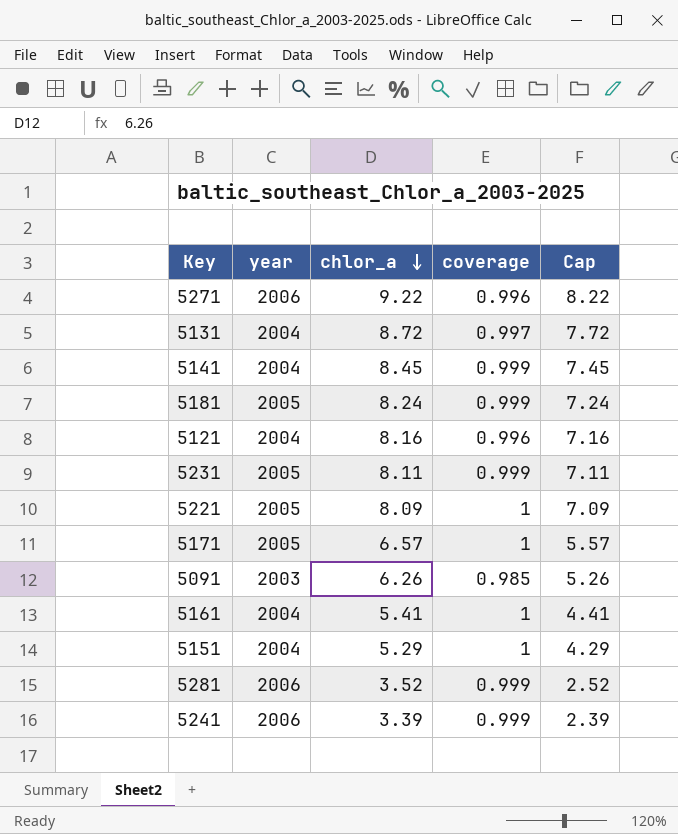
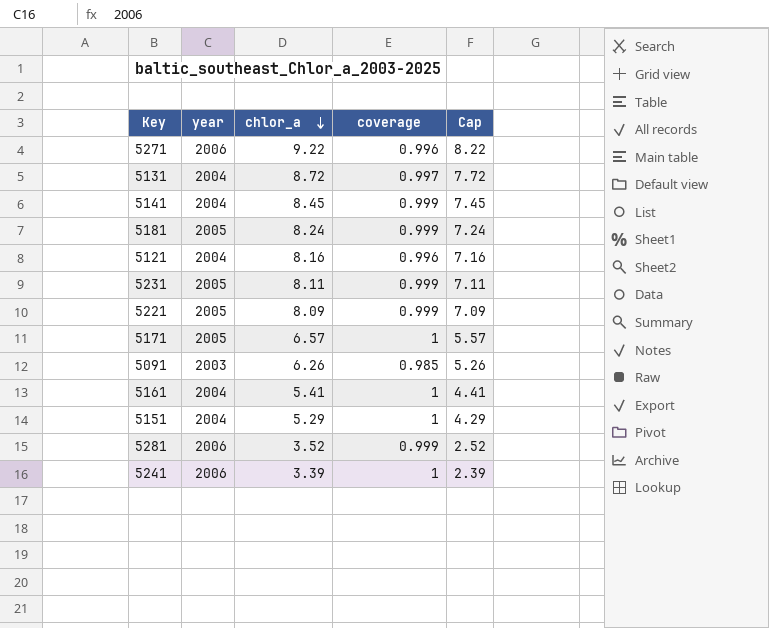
5221 | coverage: 1 -> 0.999
5241 | coverage: 0.999 -> 1

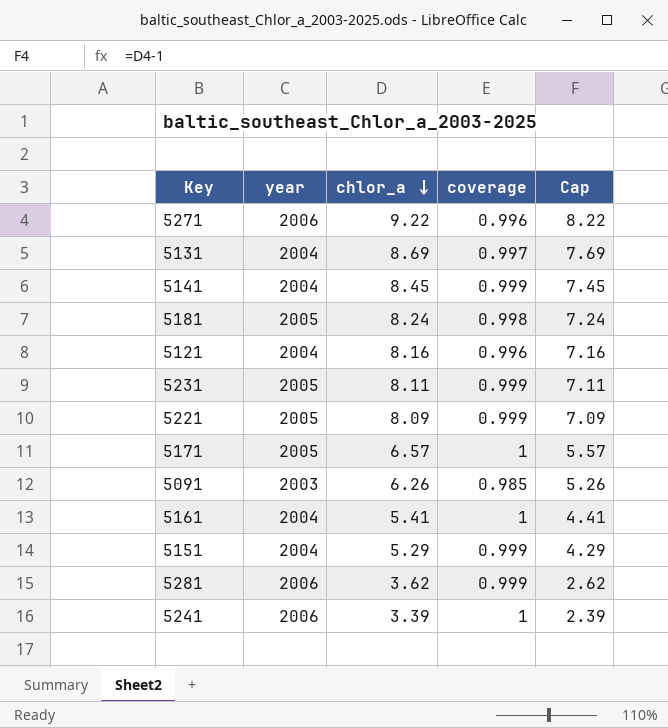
5131 | chlor_a: 8.72 -> 8.69
5131 | Cap: 7.72 -> 7.69
5181 | coverage: 0.999 -> 0.998
5151 | coverage: 1 -> 0.999
5281 | chlor_a: 3.52 -> 3.62
5281 | Cap: 2.52 -> 2.62

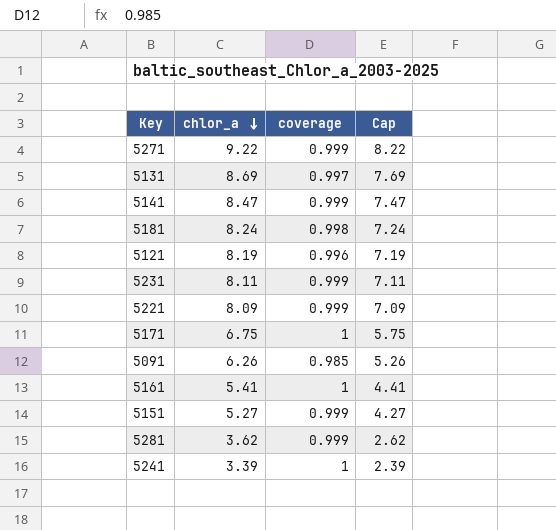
column year | position: 2 -> none
5271 | coverage: 0.996 -> 0.999
5141 | chlor_a: 8.45 -> 8.47
5141 | Cap: 7.45 -> 7.47
5121 | chlor_a: 8.16 -> 8.19
5121 | Cap: 7.16 -> 7.19
5171 | chlor_a: 6.57 -> 6.75
5171 | Cap: 5.57 -> 5.75
5151 | chlor_a: 5.29 -> 5.27
5151 | Cap: 4.29 -> 4.27

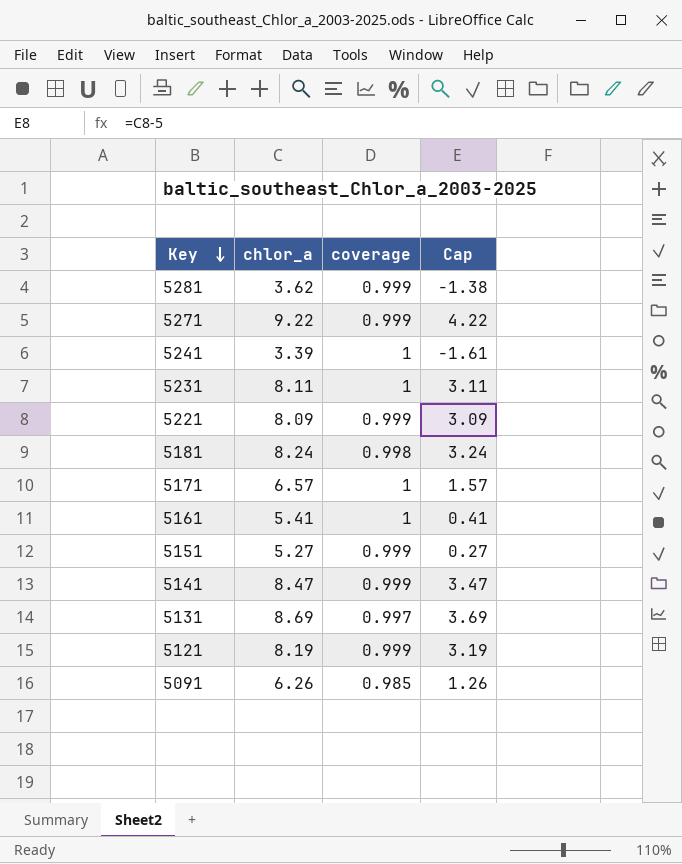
row order: chlor_a descending -> Key descending
column Cap | formula: [chlor_a] - 1 -> [chlor_a] - 5
5231 | coverage: 0.999 -> 1
5171 | chlor_a: 6.75 -> 6.57
5121 | coverage: 0.996 -> 0.999

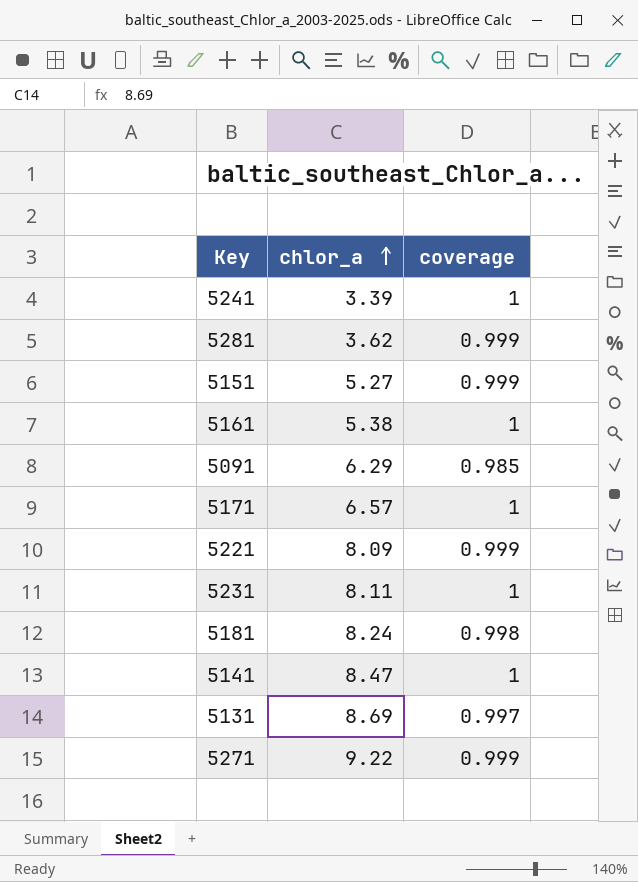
row order: Key descending -> chlor_a ascending
column Cap | formula: [chlor_a] - 5 -> none
row 5121: 8.19 | 0.999 | 3.19 -> none
5161 | chlor_a: 5.41 -> 5.38
5091 | chlor_a: 6.26 -> 6.29
5141 | coverage: 0.999 -> 1

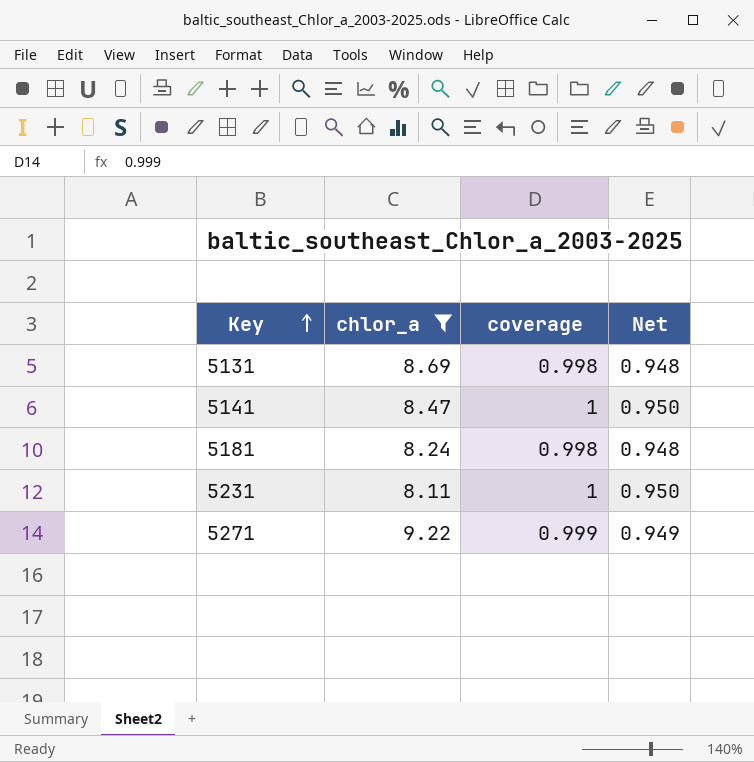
filter: none -> chlor_a >= 8.11
row order: chlor_a ascending -> Key ascending
column Net | formula: none -> [coverage] * 0.95
5131 | coverage: 0.997 -> 0.998

